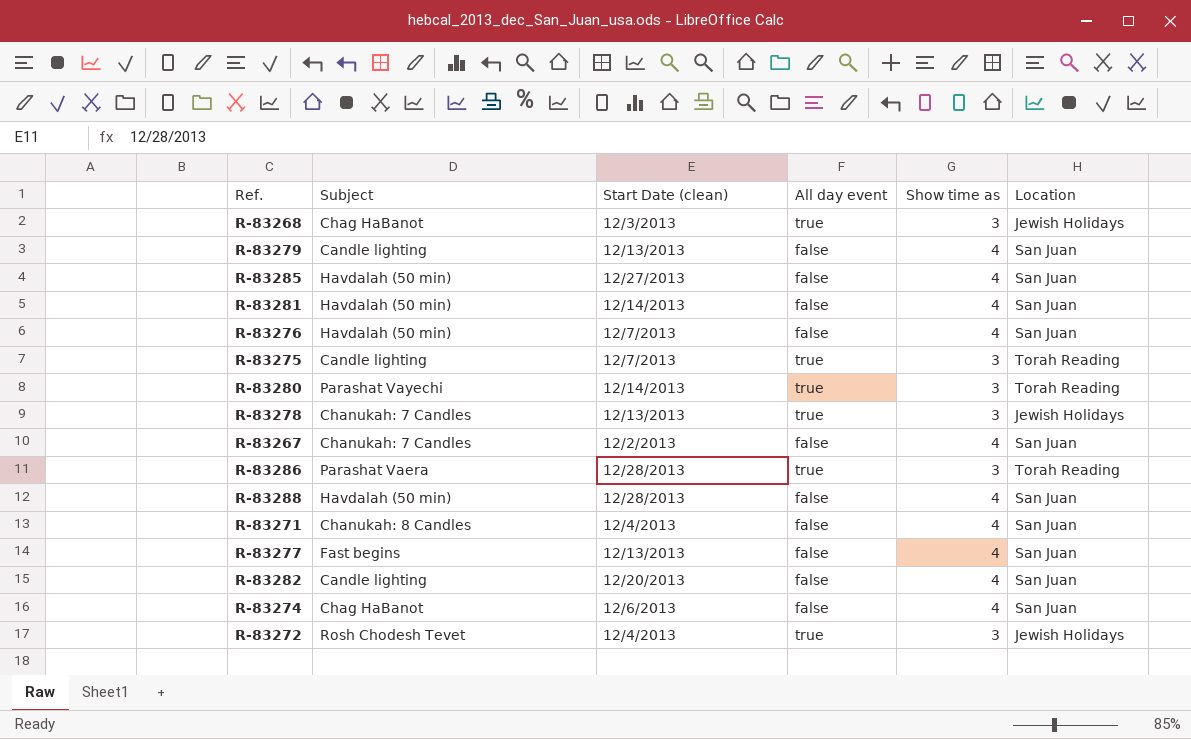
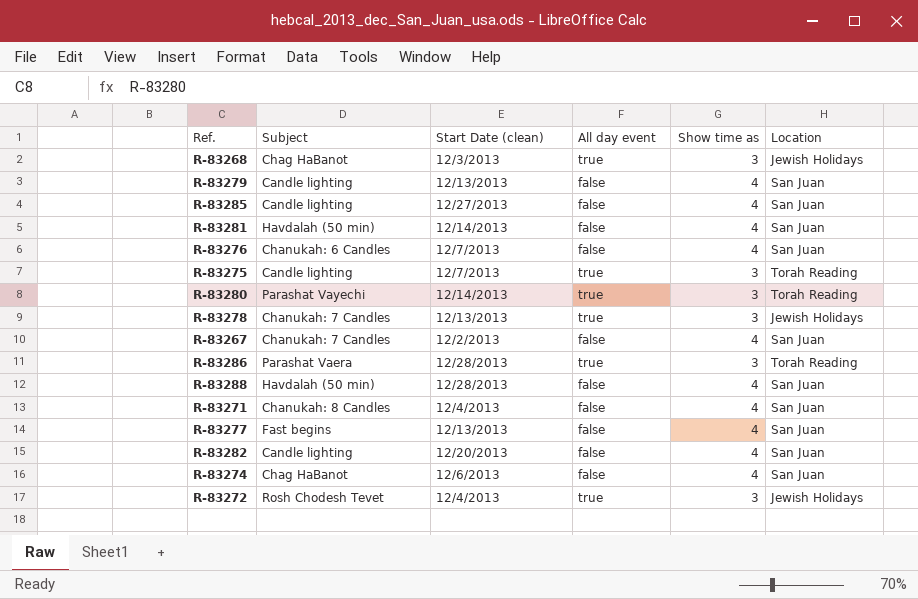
R-83285 | Subject: Havdalah (50 min) -> Candle lighting
R-83276 | Subject: Havdalah (50 min) -> Chanukah: 6 Candles

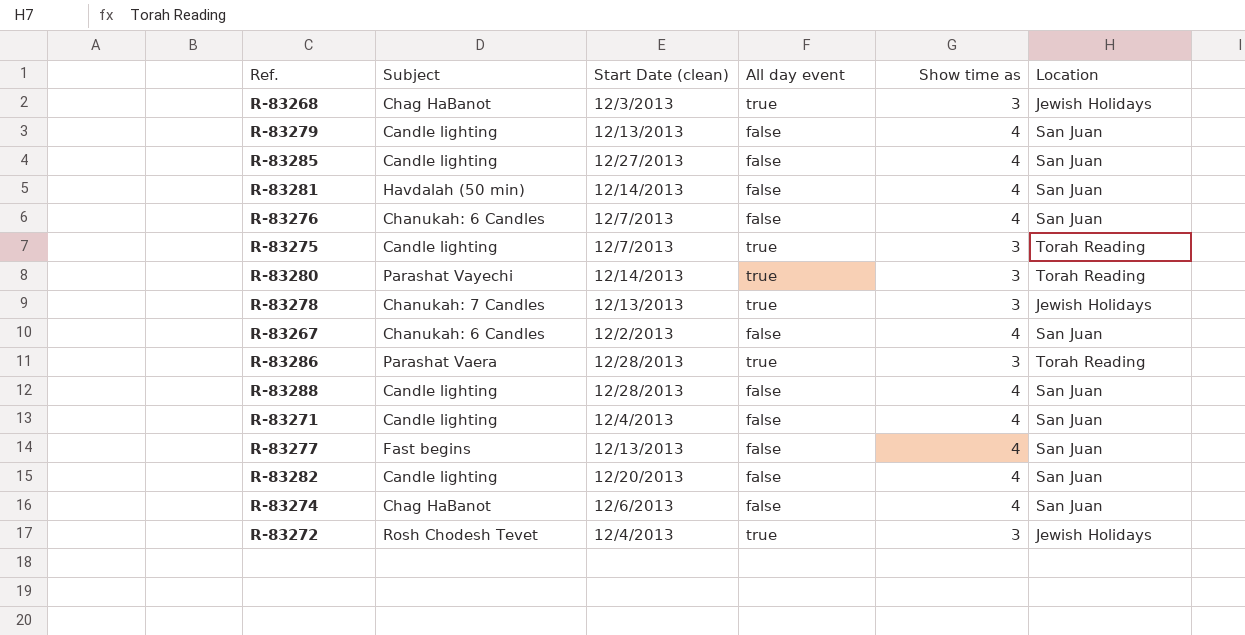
R-83267 | Subject: Chanukah: 7 Candles -> Chanukah: 6 Candles
R-83288 | Subject: Havdalah (50 min) -> Candle lighting
R-83271 | Subject: Chanukah: 8 Candles -> Candle lighting

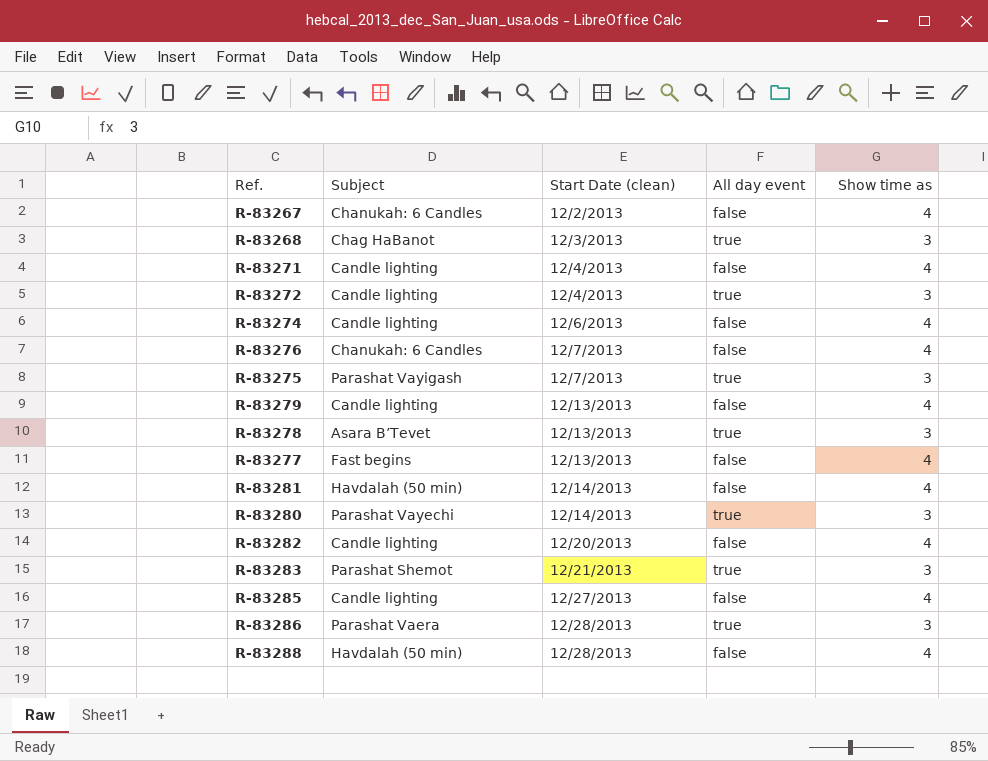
row order: none -> Start Date (clean) ascending
column Location | position: 6 -> none
R-83272 | Subject: Rosh Chodesh Tevet -> Candle lighting
R-83274 | Subject: Chag HaBanot -> Candle lighting
R-83275 | Subject: Candle lighting -> Parashat Vayigash
R-83278 | Subject: Chanukah: 7 Candles -> Asara B’Tevet
row R-83283: none -> Parashat Shemot | 12/21/2013 | true | 3
R-83288 | Subject: Candle lighting -> Havdalah (50 min)

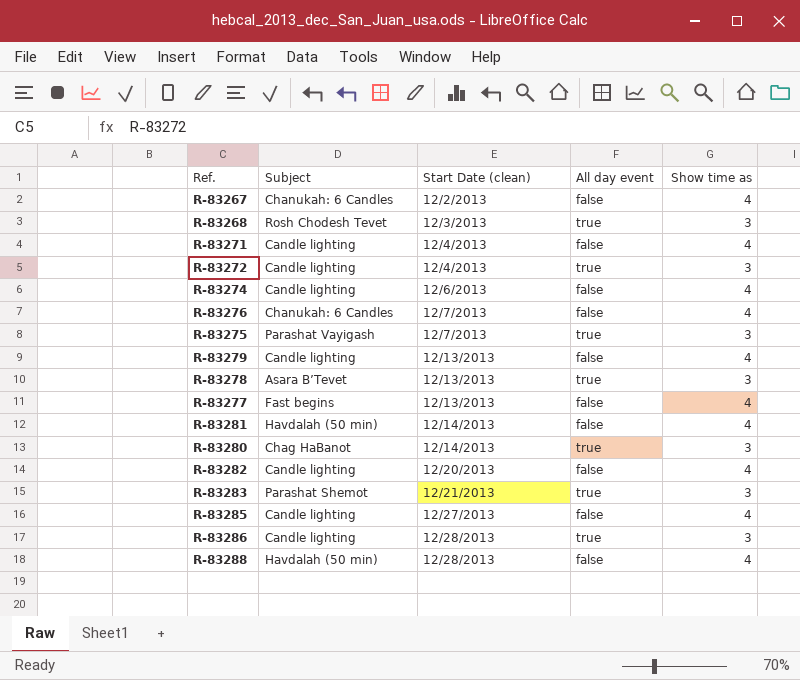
R-83268 | Subject: Chag HaBanot -> Rosh Chodesh Tevet
R-83280 | Subject: Parashat Vayechi -> Chag HaBanot
R-83286 | Subject: Parashat Vaera -> Candle lighting

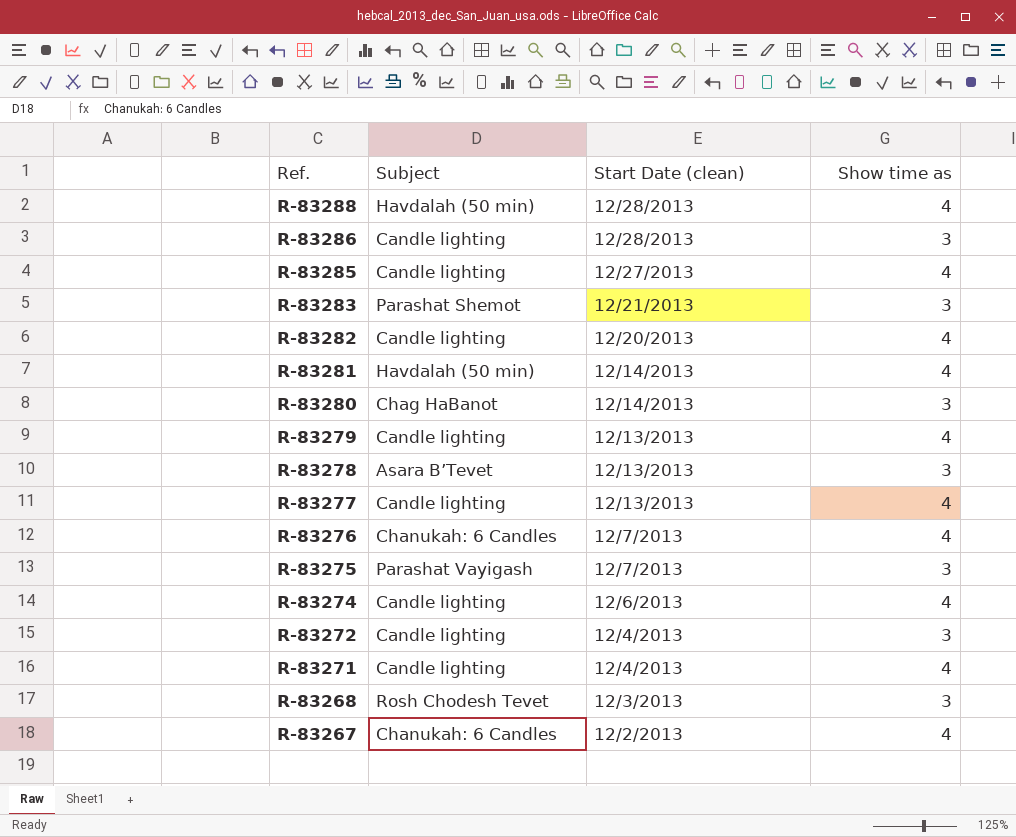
row order: Start Date (clean) ascending -> Ref. descending
column All day event | position: 4 -> none
R-83277 | Subject: Fast begins -> Candle lighting

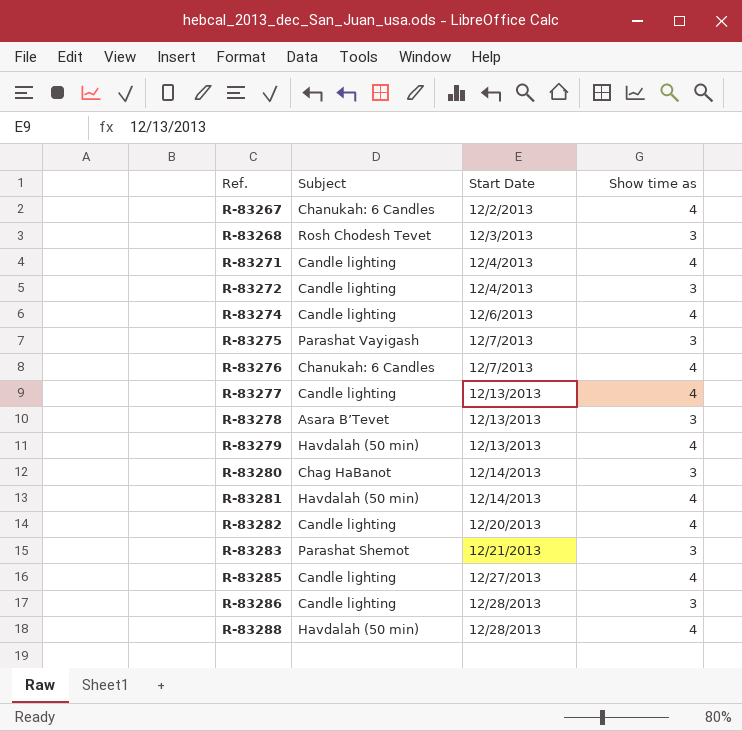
row order: Ref. descending -> Ref. ascending
column name: Start Date (clean) -> Start Date
R-83279 | Subject: Candle lighting -> Havdalah (50 min)

